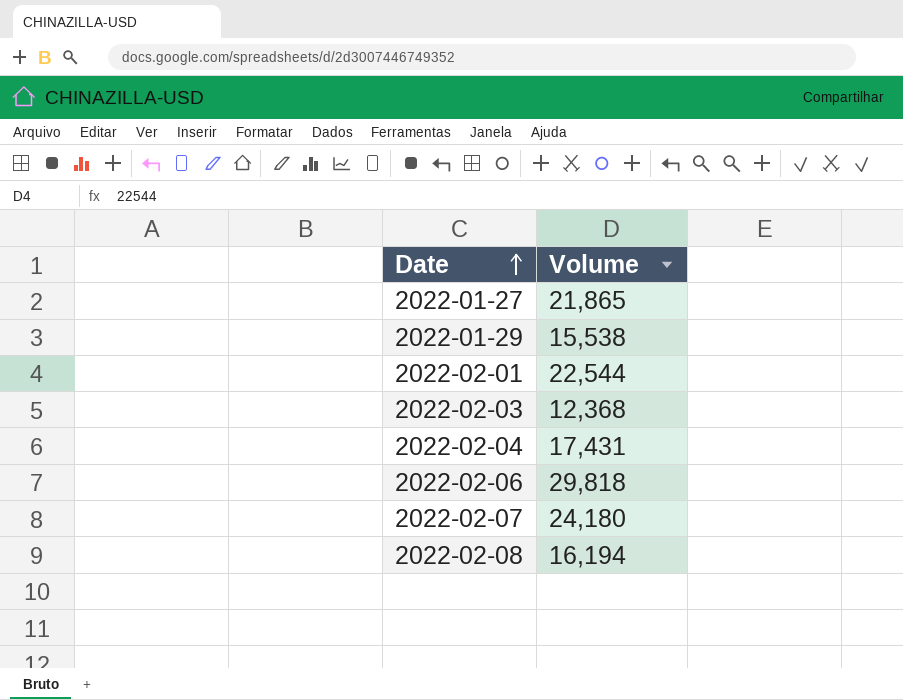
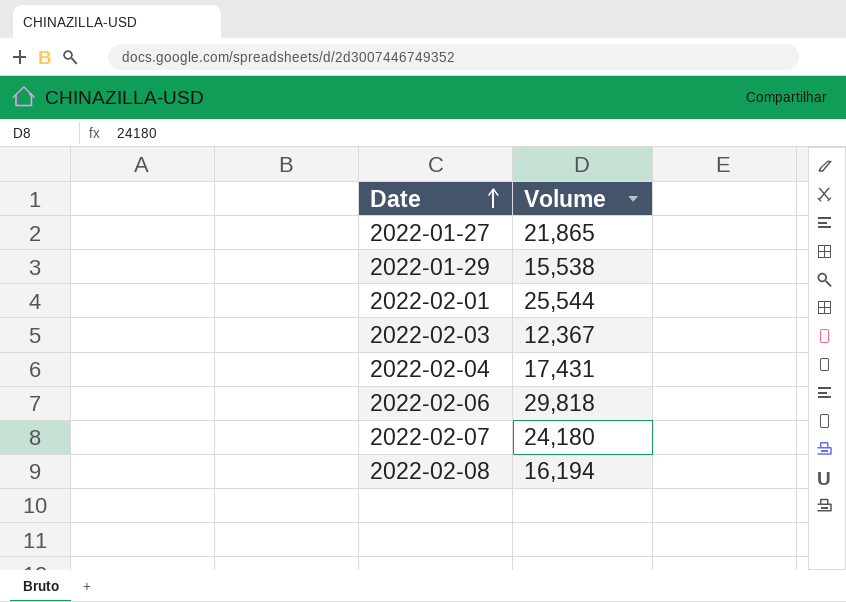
2022-02-01 | Volume: 22,544 -> 25,544
2022-02-03 | Volume: 12,368 -> 12,367

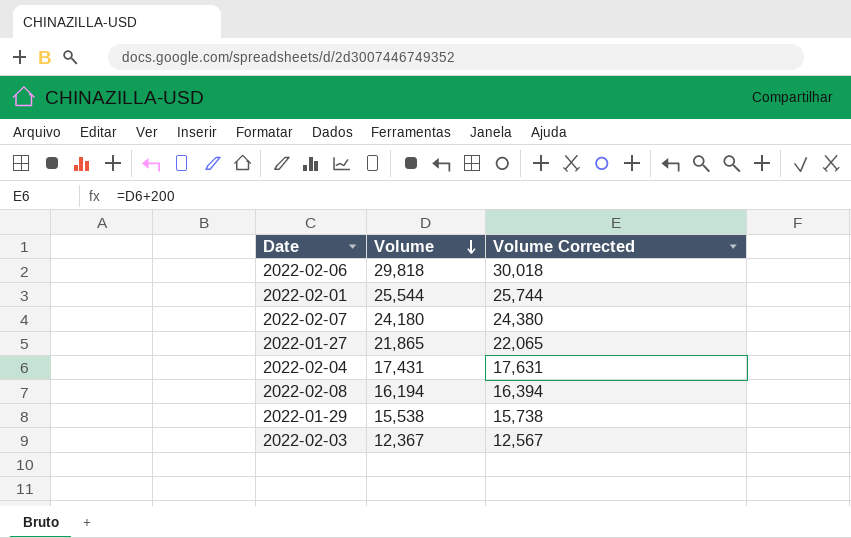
row order: Date ascending -> Volume descending
column Volume Corrected | formula: none -> [Volume] + 200

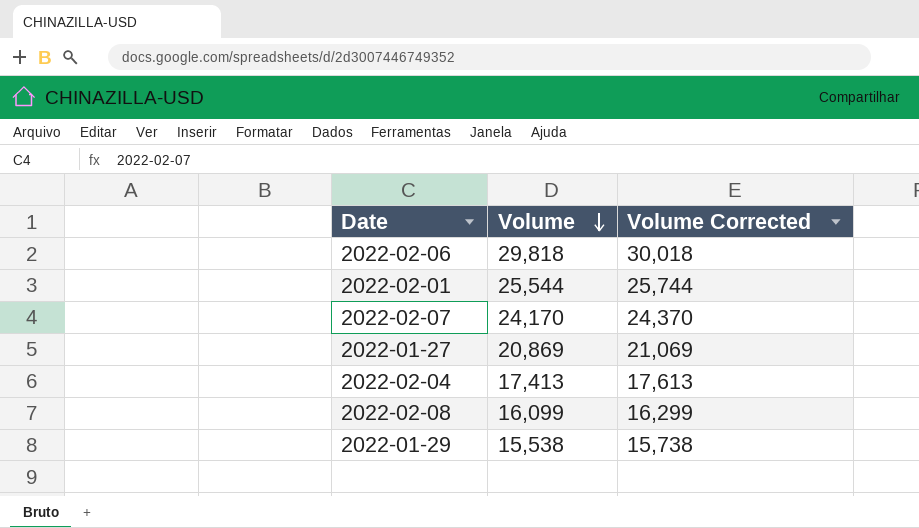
row 2022-02-03: 12,367 | 12,567 -> none
2022-02-07 | Volume: 24,180 -> 24,170
2022-02-07 | Volume Corrected: 24,380 -> 24,370
2022-01-27 | Volume: 21,865 -> 20,869
2022-01-27 | Volume Corrected: 22,065 -> 21,069
2022-02-04 | Volume: 17,431 -> 17,413
2022-02-04 | Volume Corrected: 17,631 -> 17,613
2022-02-08 | Volume: 16,194 -> 16,099
2022-02-08 | Volume Corrected: 16,394 -> 16,299

